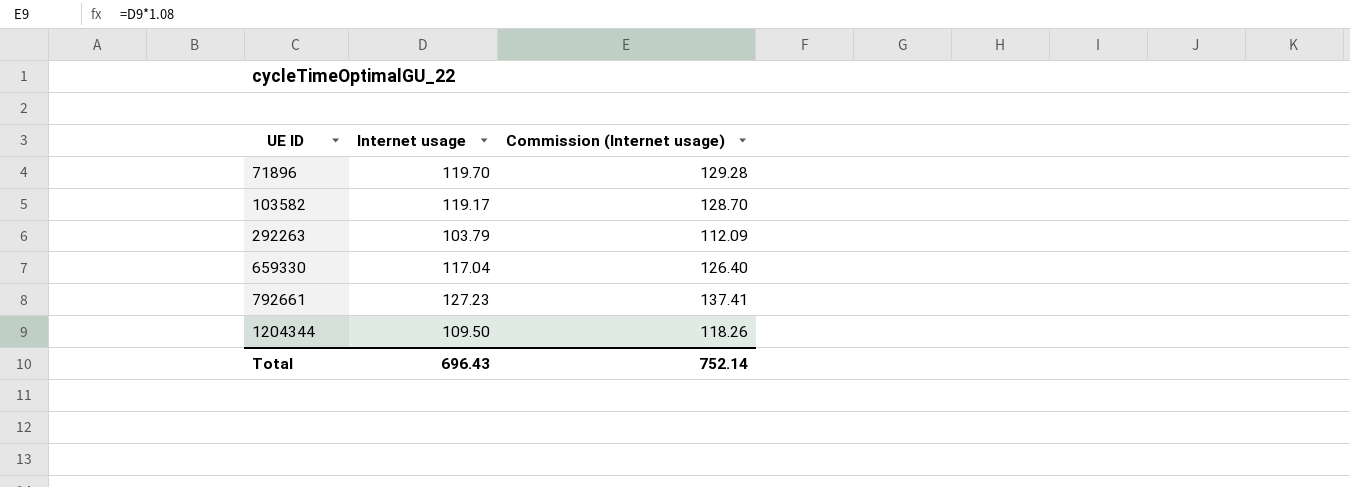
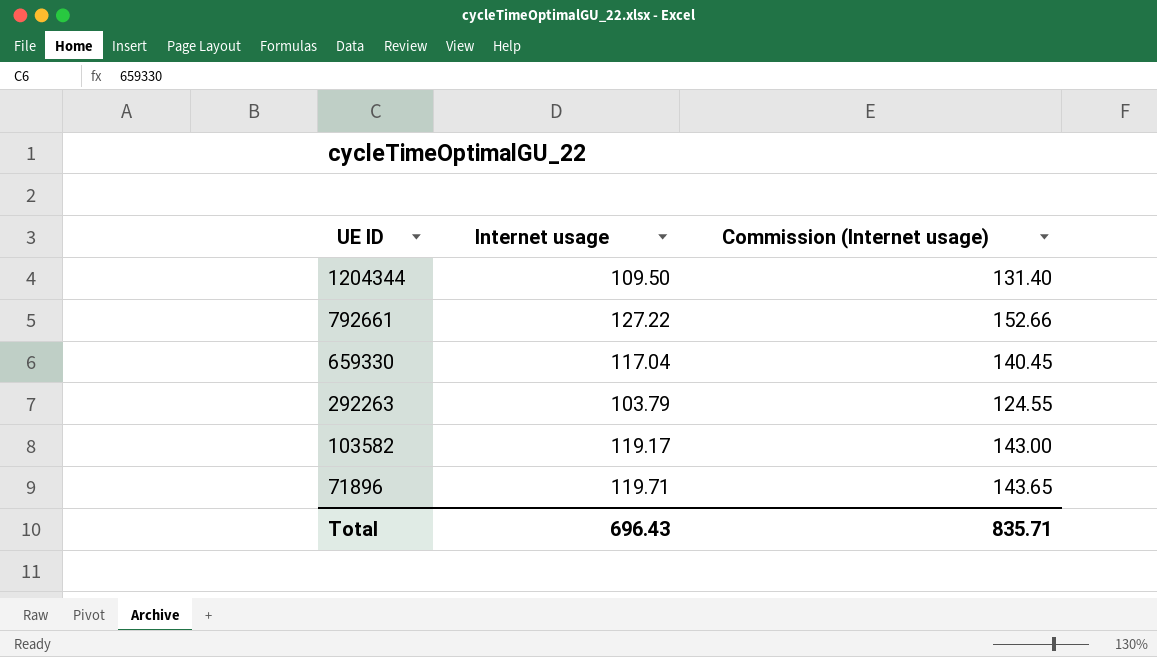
row order: UE ID ascending -> UE ID descending
column Commission (Internet usage) | formula: [Internet usage] * 1.08 -> [Internet usage] * 1.2
792661 | Internet usage: 127.23 -> 127.22
71896 | Internet usage: 119.70 -> 119.71
Total | Commission (Internet usage): 752.14 -> 835.71

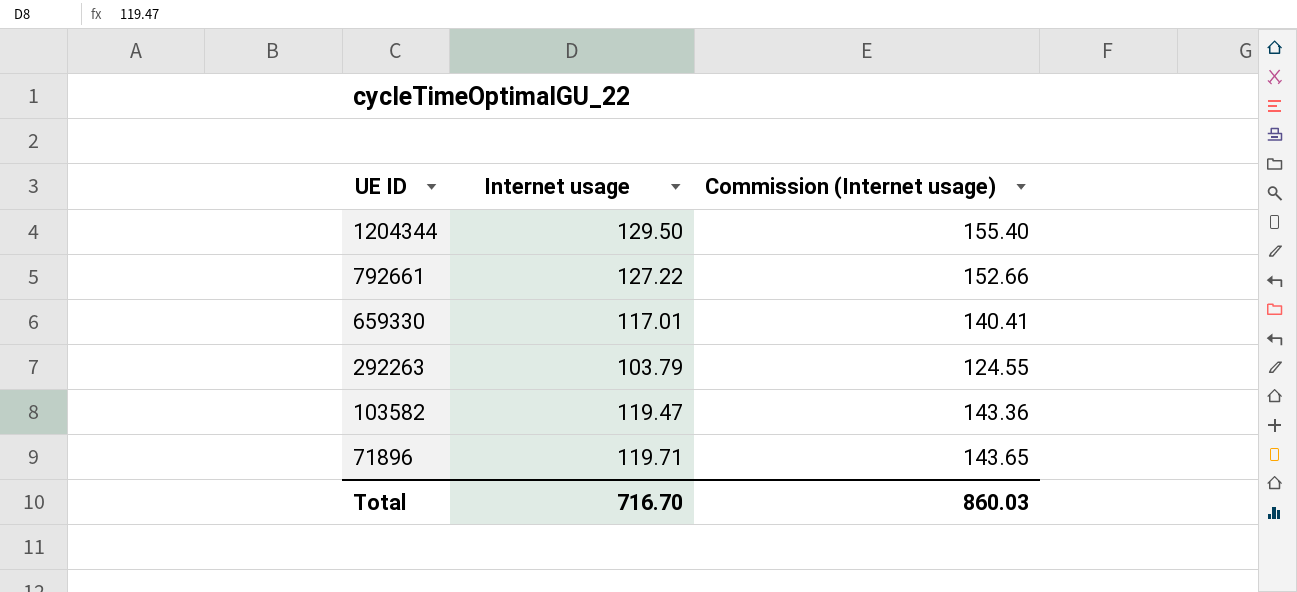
1204344 | Internet usage: 109.50 -> 129.50
1204344 | Commission (Internet usage): 131.40 -> 155.40
659330 | Internet usage: 117.04 -> 117.01
659330 | Commission (Internet usage): 140.45 -> 140.41
103582 | Internet usage: 119.17 -> 119.47
103582 | Commission (Internet usage): 143.00 -> 143.36
Total | Internet usage: 696.43 -> 716.70
Total | Commission (Internet usage): 835.71 -> 860.03

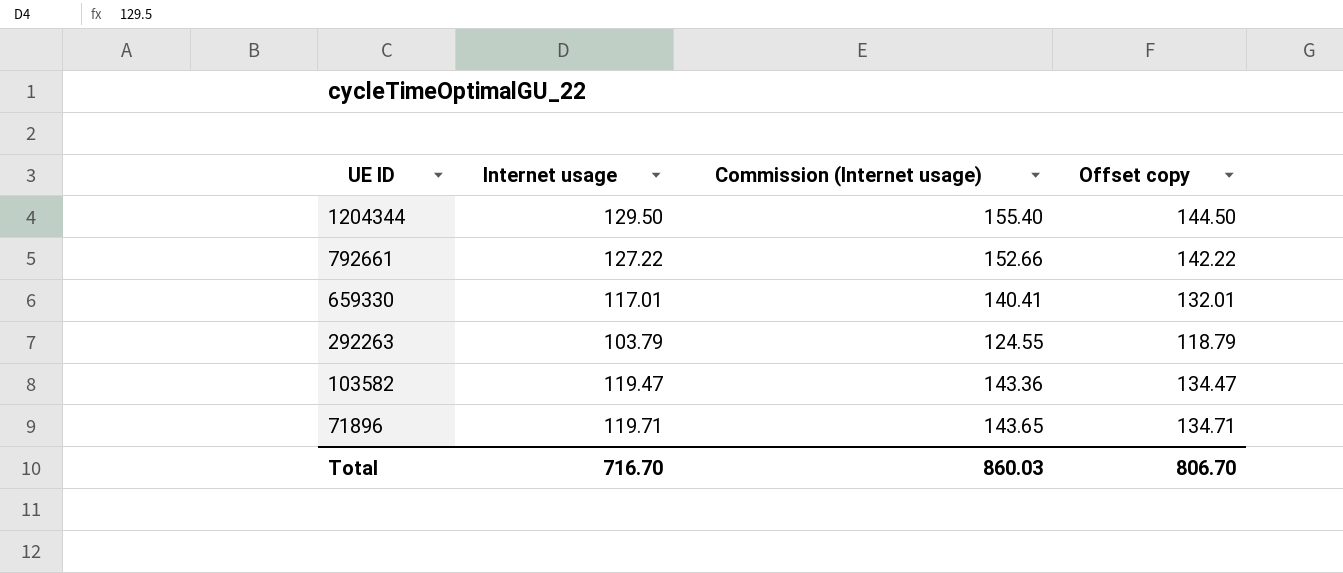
column Offset copy | formula: none -> [Internet usage] + 15

